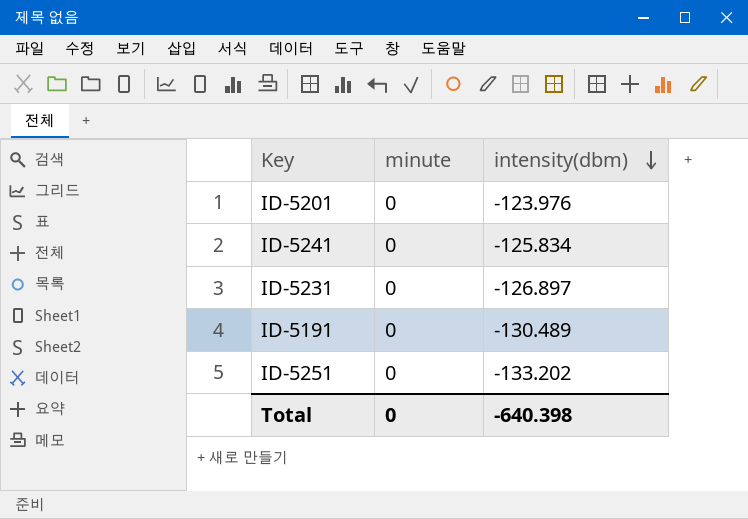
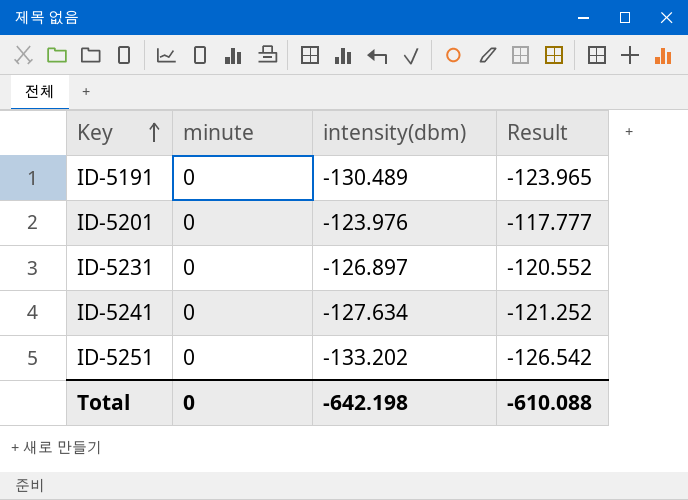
row order: intensity(dbm) descending -> Key ascending
column Result | formula: none -> [intensity(dbm)] * 0.95
ID-5241 | intensity(dbm): -125.834 -> -127.634
Total | intensity(dbm): -640.398 -> -642.198

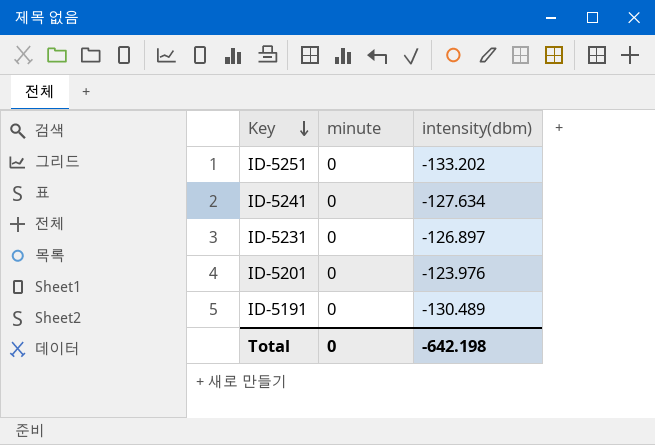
row order: Key ascending -> Key descending
column Result | formula: [intensity(dbm)] * 0.95 -> none

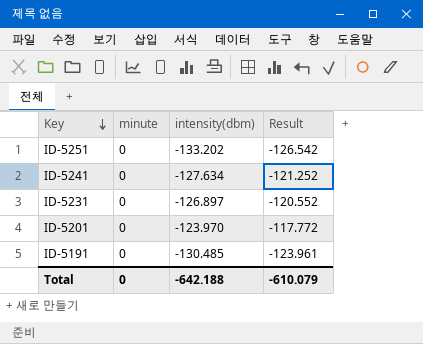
column Result | formula: none -> [intensity(dbm)] * 0.95
ID-5201 | intensity(dbm): -123.976 -> -123.970
ID-5191 | intensity(dbm): -130.489 -> -130.485
Total | intensity(dbm): -642.198 -> -642.188

